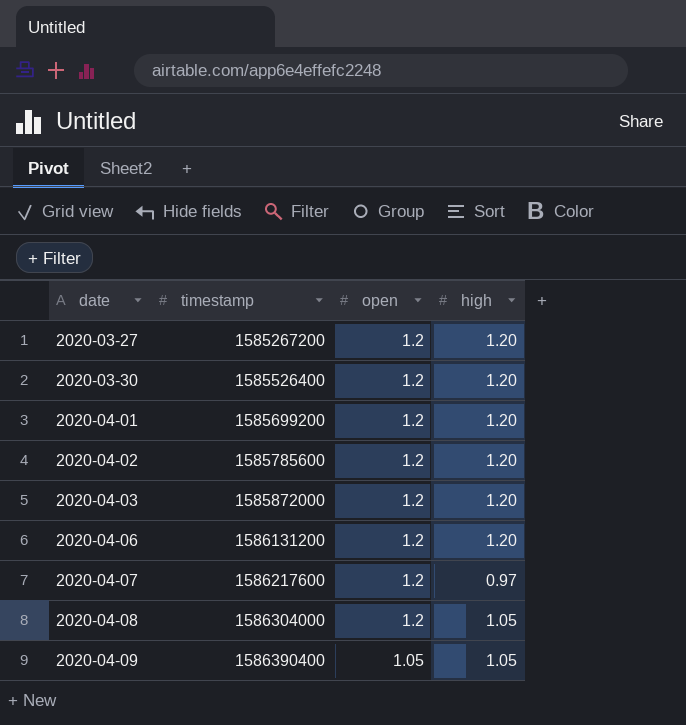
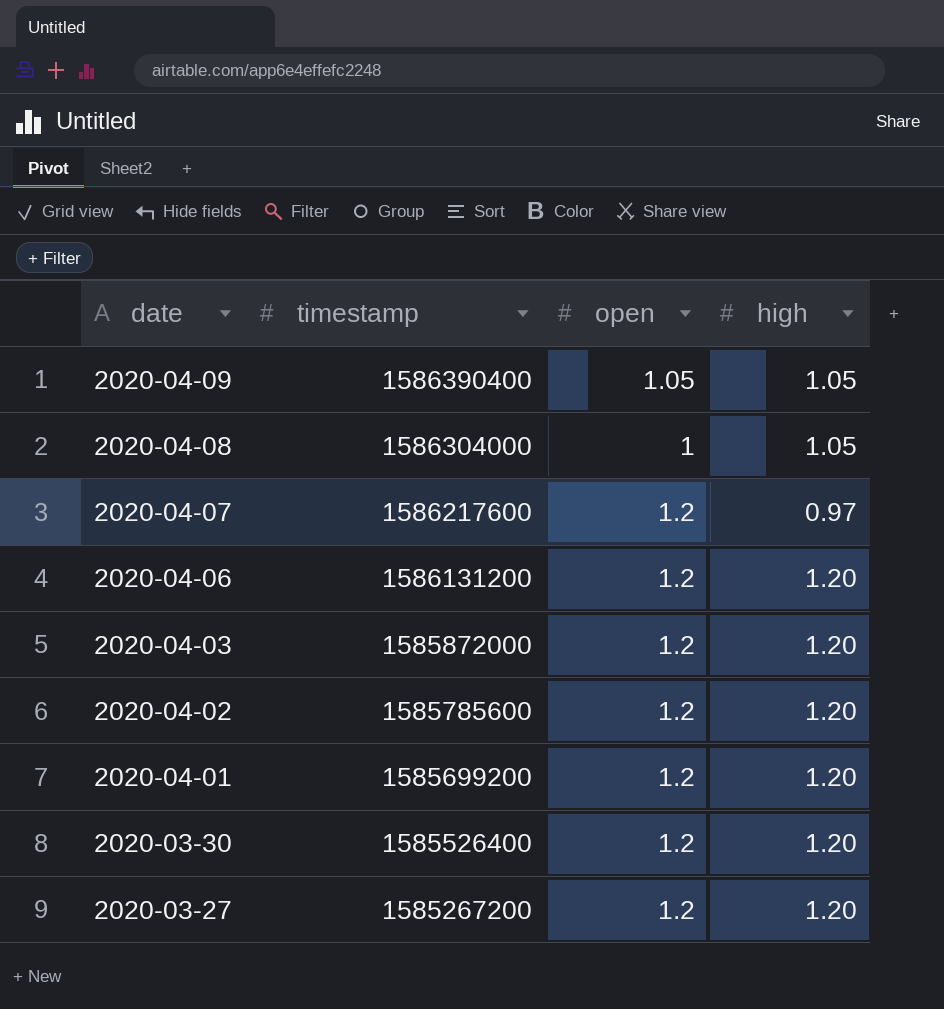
row order: date ascending -> date descending
2020-04-08 | open: 1.2 -> 1

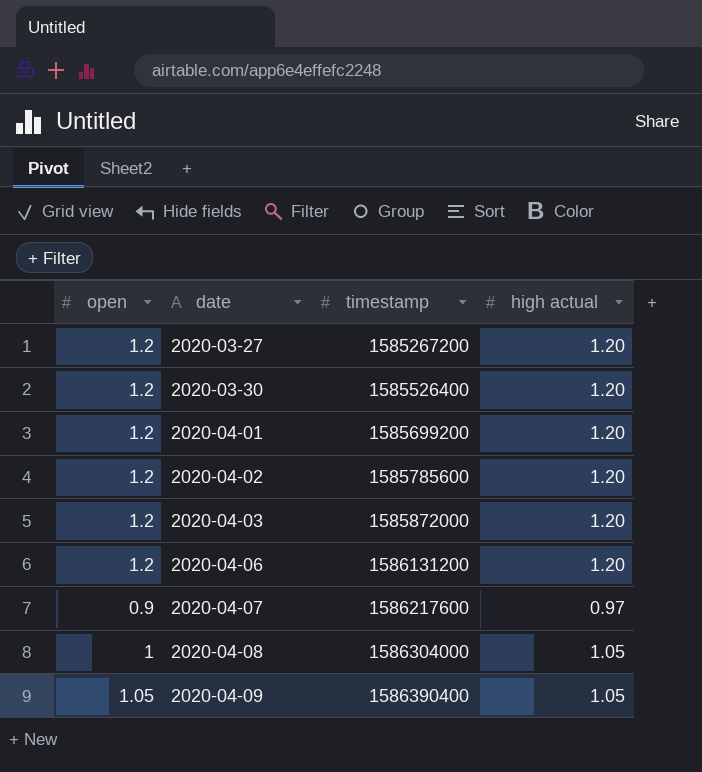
row order: date descending -> date ascending
column open | position: 3 -> 1
column name: high -> high actual
2020-04-07 | open: 1.2 -> 0.9

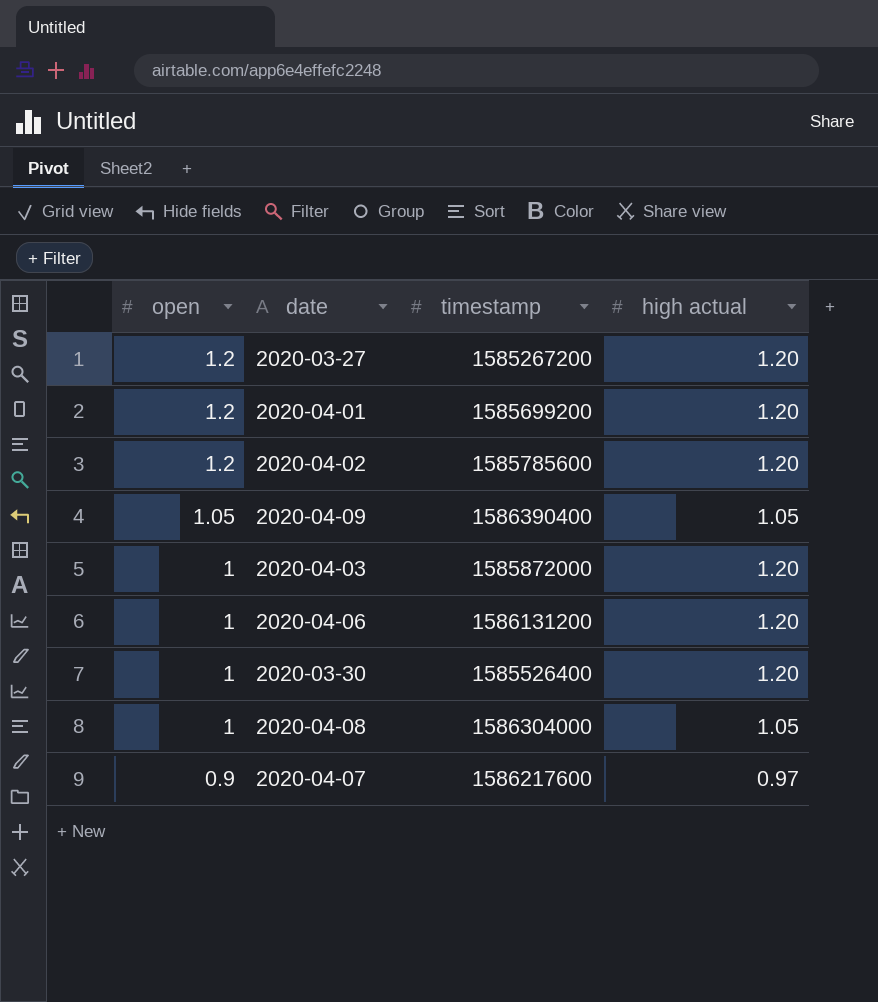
row order: date ascending -> open descending
2020-04-03 | open: 1.2 -> 1
2020-04-06 | open: 1.2 -> 1
2020-03-30 | open: 1.2 -> 1

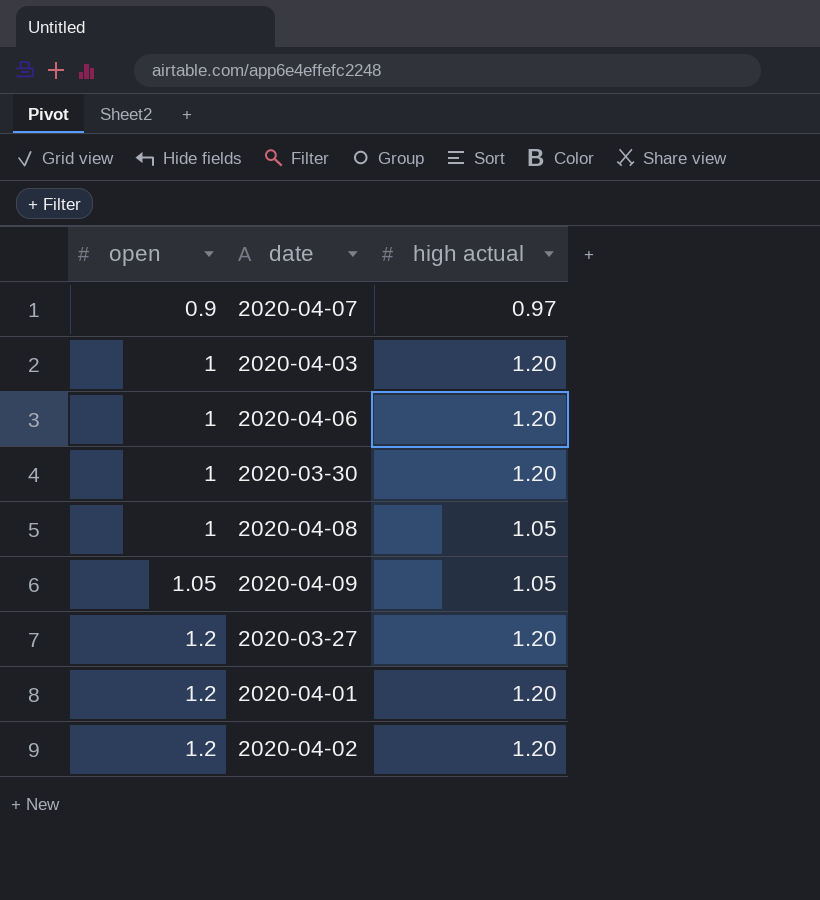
row order: open descending -> open ascending
column timestamp | position: 3 -> none

